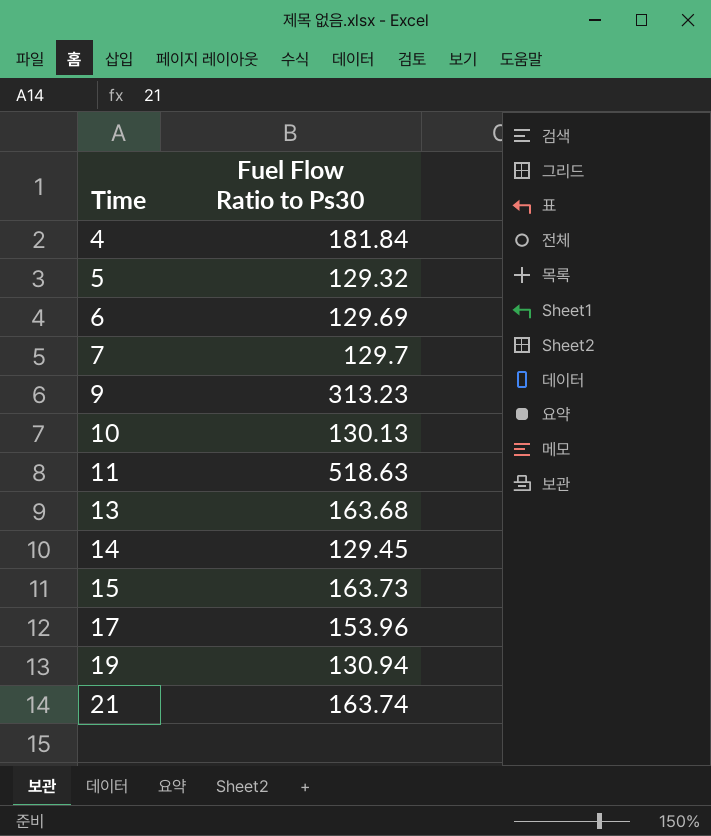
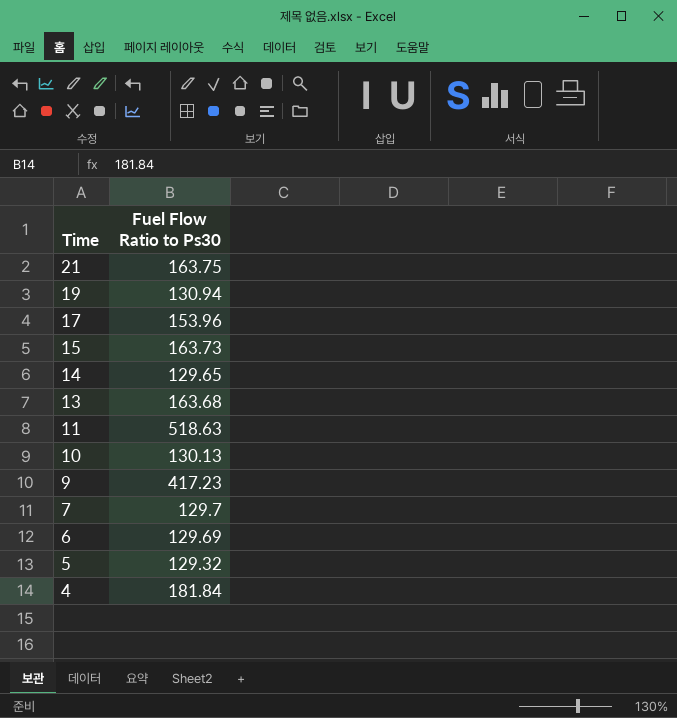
row order: Time ascending -> Time descending
21 | Fuel Flow Ratio to Ps30: 163.74 -> 163.75
14 | Fuel Flow Ratio to Ps30: 129.45 -> 129.65
9 | Fuel Flow Ratio to Ps30: 313.23 -> 417.23

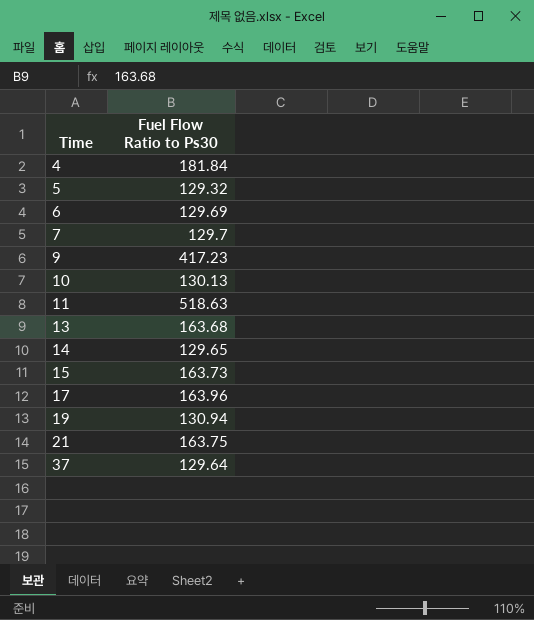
row order: Time descending -> Time ascending
17 | Fuel Flow Ratio to Ps30: 153.96 -> 163.96
row 37: none -> 129.64

